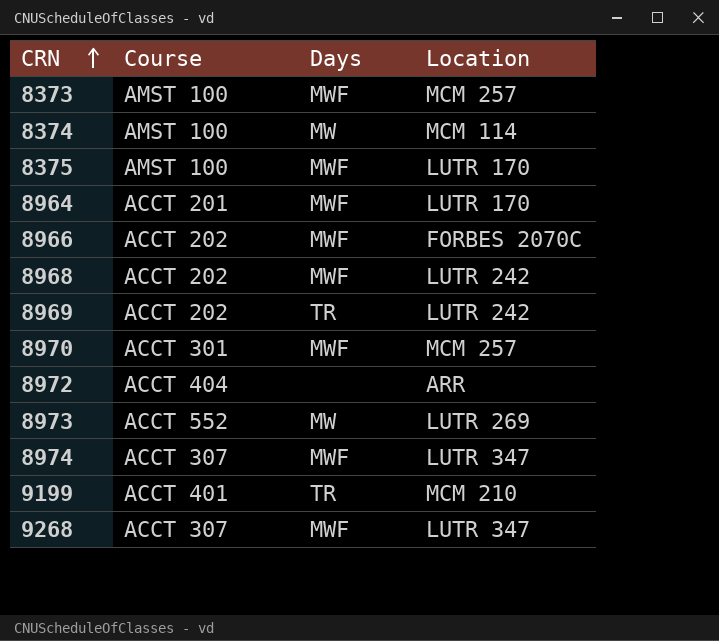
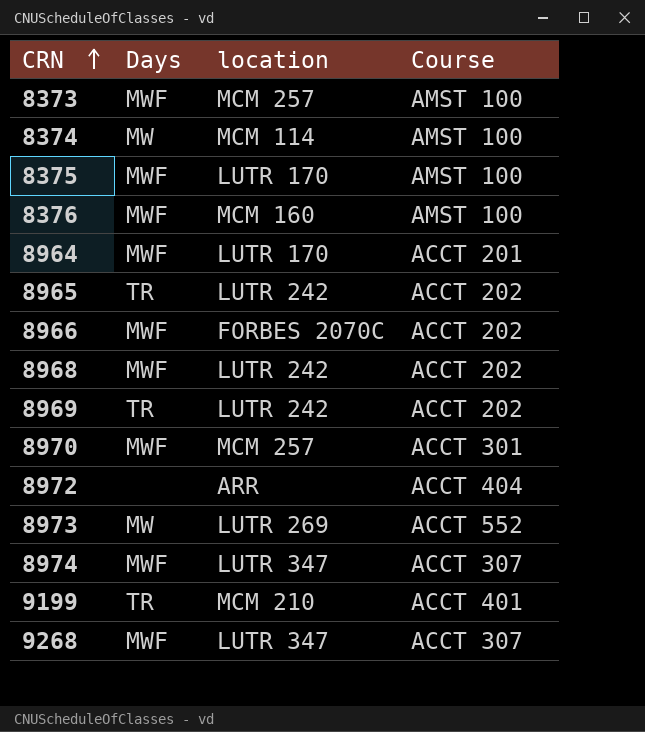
column name: Location -> location
column Course | position: 2 -> 4
row 8376: none -> MWF | MCM 160 | AMST 100
row 8965: none -> TR | LUTR 242 | ACCT 202

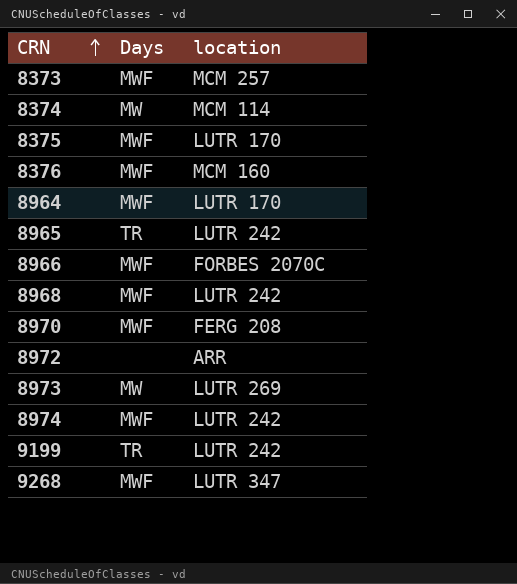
column Course | position: 4 -> none
row 8969: TR | LUTR 242 | ACCT 202 -> none
8970 | location: MCM 257 -> FERG 208
8974 | location: LUTR 347 -> LUTR 242
9199 | location: MCM 210 -> LUTR 242

